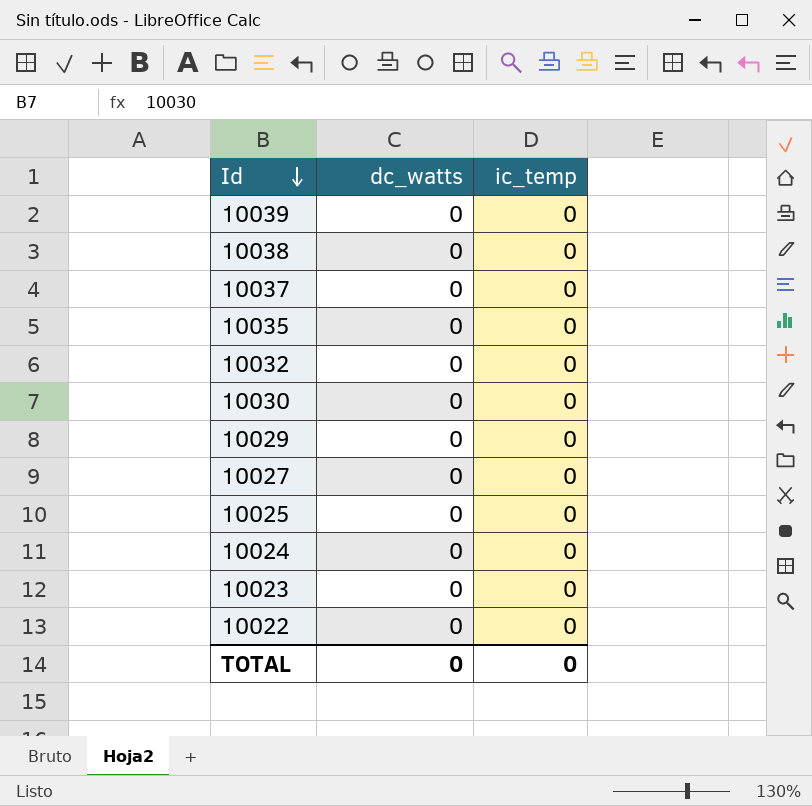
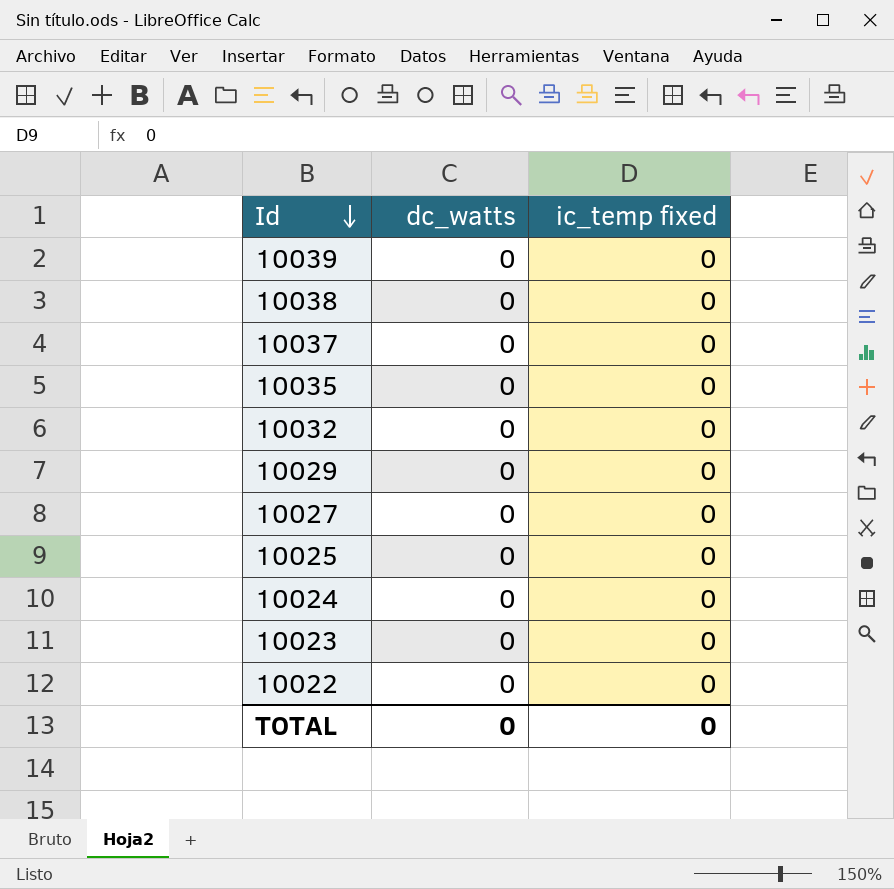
column name: ic_temp -> ic_temp fixed
row 10030: 0 | 0 -> none

